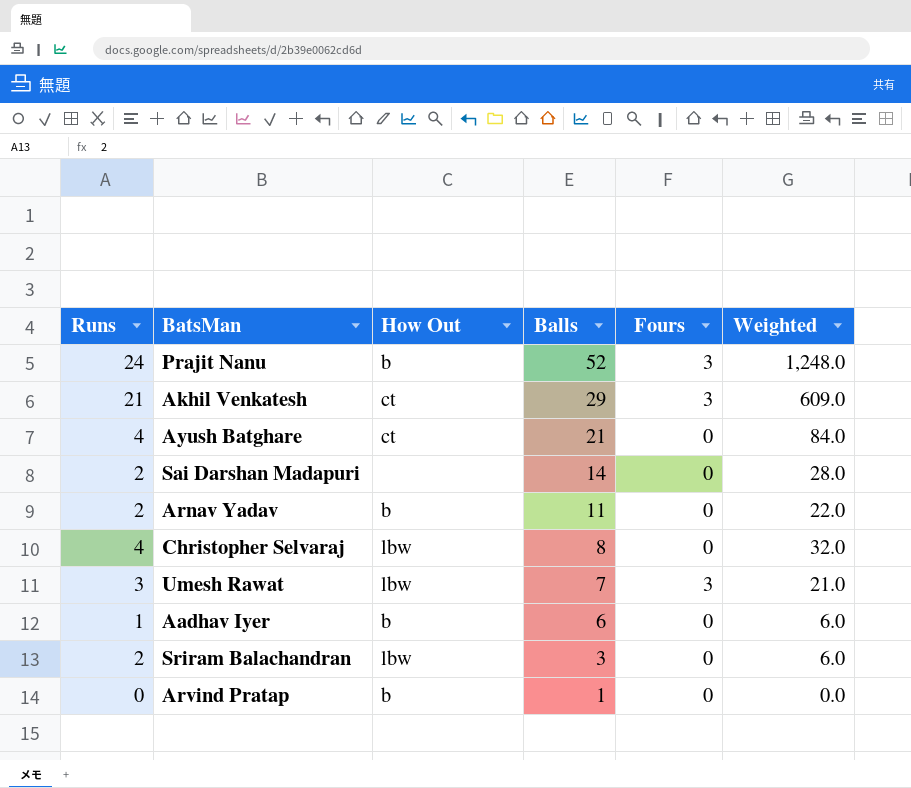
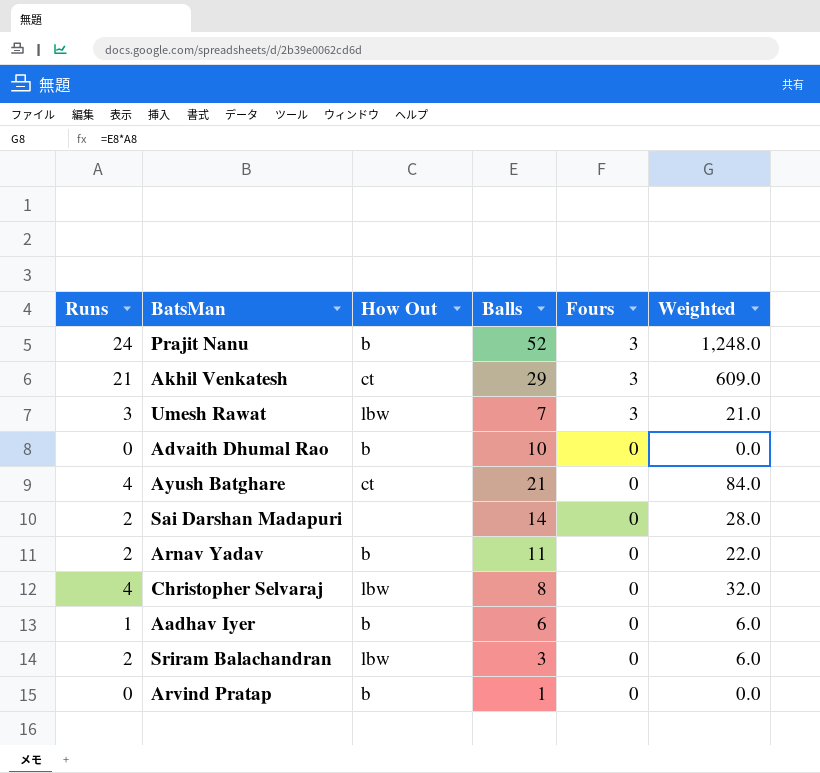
row order: Balls descending -> Fours descending
row Advaith Dhumal Rao: none -> 0 | b | 10 | 0 | 0.0

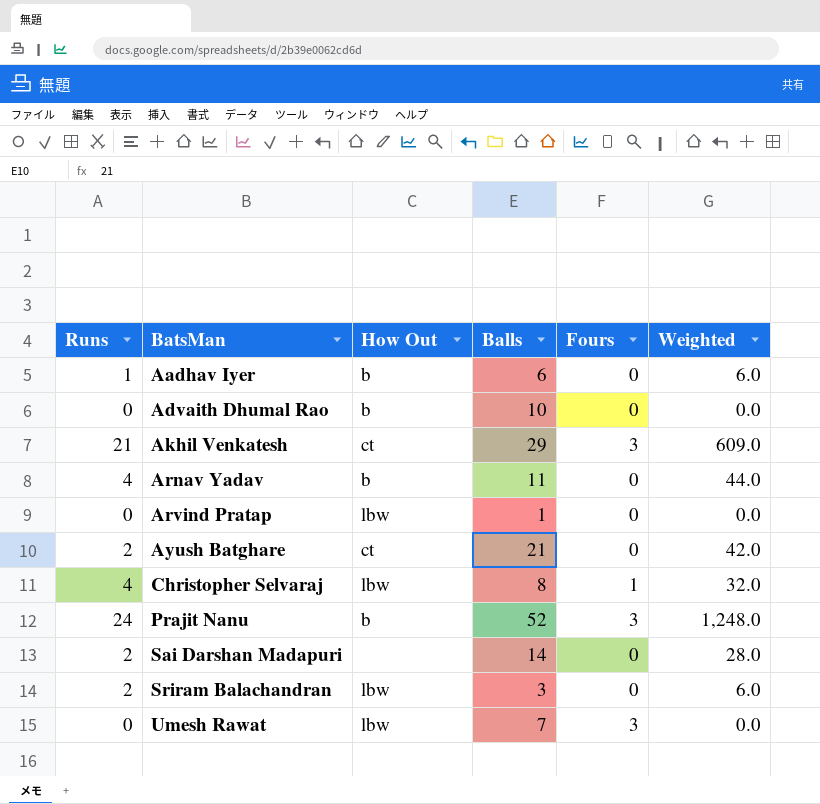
row order: Fours descending -> BatsMan ascending
Arnav Yadav | Runs: 2 -> 4
Arnav Yadav | Weighted: 22.0 -> 44.0
Arvind Pratap | How Out: b -> lbw
Ayush Batghare | Runs: 4 -> 2
Ayush Batghare | Weighted: 84.0 -> 42.0
Christopher Selvaraj | Fours: 0 -> 1
Umesh Rawat | Runs: 3 -> 0
Umesh Rawat | Weighted: 21.0 -> 0.0

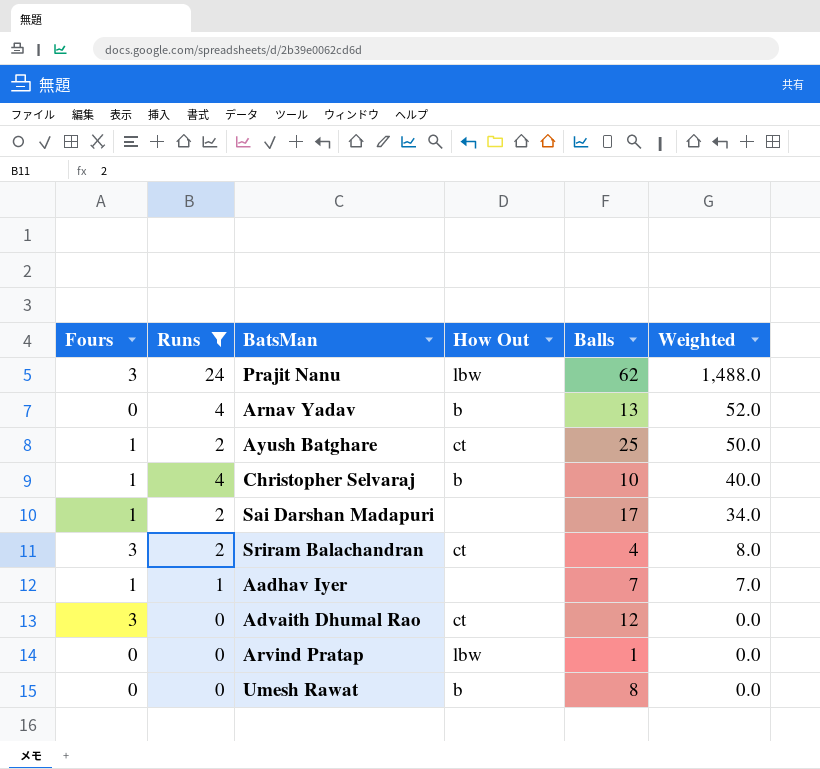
filter: none -> Runs != 21
row order: BatsMan ascending -> Weighted descending
column Fours | position: 5 -> 1
Prajit Nanu | How Out: b -> lbw
Prajit Nanu | Balls: 52 -> 62
Prajit Nanu | Weighted: 1,248.0 -> 1,488.0
Arnav Yadav | Balls: 11 -> 13
Arnav Yadav | Weighted: 44.0 -> 52.0
Ayush Batghare | Fours: 0 -> 1
Ayush Batghare | Balls: 21 -> 25
Ayush Batghare | Weighted: 42.0 -> 50.0
Christopher Selvaraj | How Out: lbw -> b
Christopher Selvaraj | Balls: 8 -> 10
Christopher Selvaraj | Weighted: 32.0 -> 40.0
Sai Darshan Madapuri | Fours: 0 -> 1
Sai Darshan Madapuri | Balls: 14 -> 17
Sai Darshan Madapuri | Weighted: 28.0 -> 34.0
Sriram Balachandran | Fours: 0 -> 3
Sriram Balachandran | How Out: lbw -> ct
Sriram Balachandran | Balls: 3 -> 4
Sriram Balachandran | Weighted: 6.0 -> 8.0
Aadhav Iyer | Fours: 0 -> 1
Aadhav Iyer | How Out: b -> none
Aadhav Iyer | Balls: 6 -> 7
Aadhav Iyer | Weighted: 6.0 -> 7.0
Advaith Dhumal Rao | Fours: 0 -> 3
Advaith Dhumal Rao | How Out: b -> ct
Advaith Dhumal Rao | Balls: 10 -> 12
Umesh Rawat | Fours: 3 -> 0
Umesh Rawat | How Out: lbw -> b
Umesh Rawat | Balls: 7 -> 8

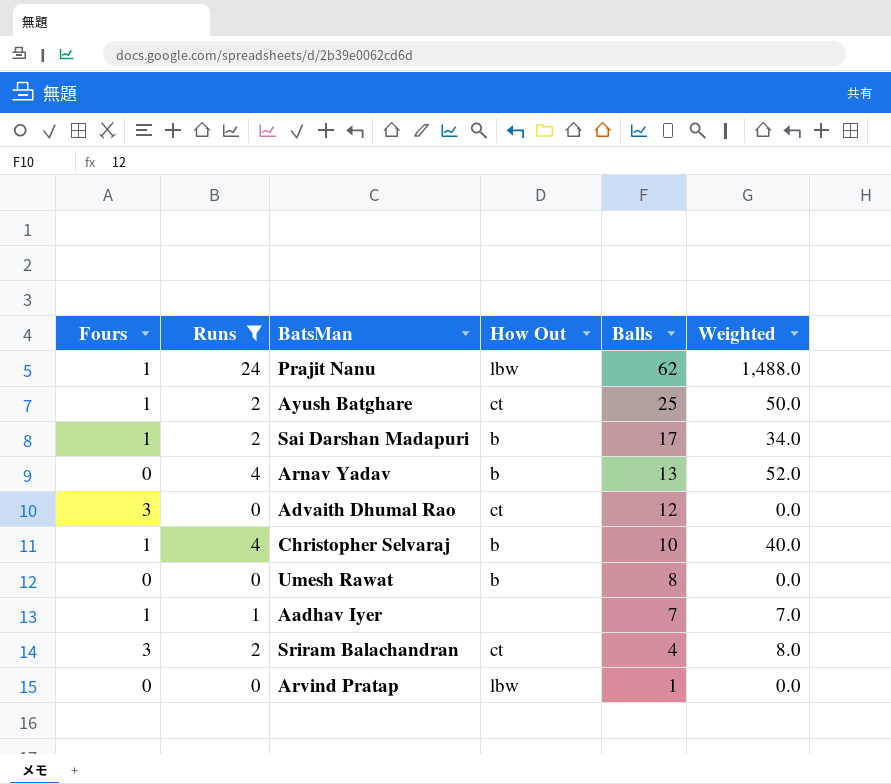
row order: Weighted descending -> Balls descending
Prajit Nanu | Fours: 3 -> 1
Sai Darshan Madapuri | How Out: none -> b

